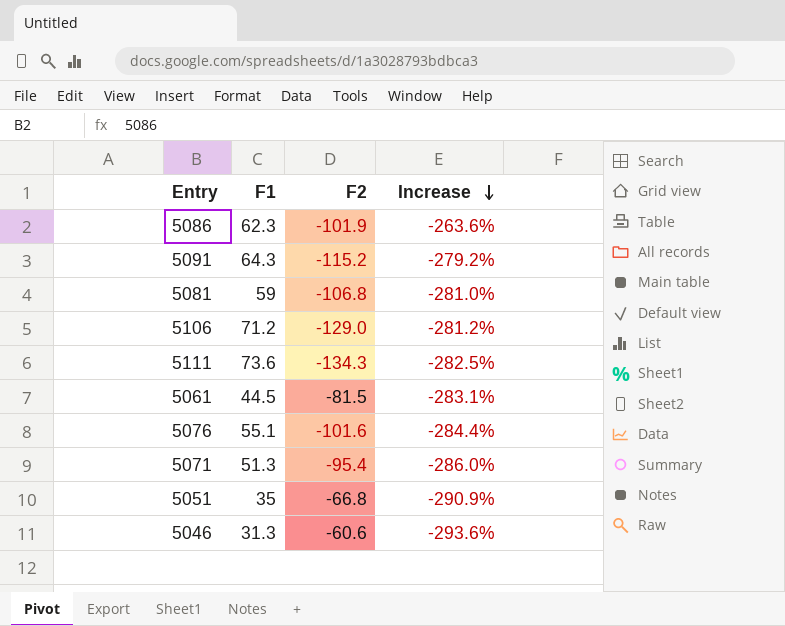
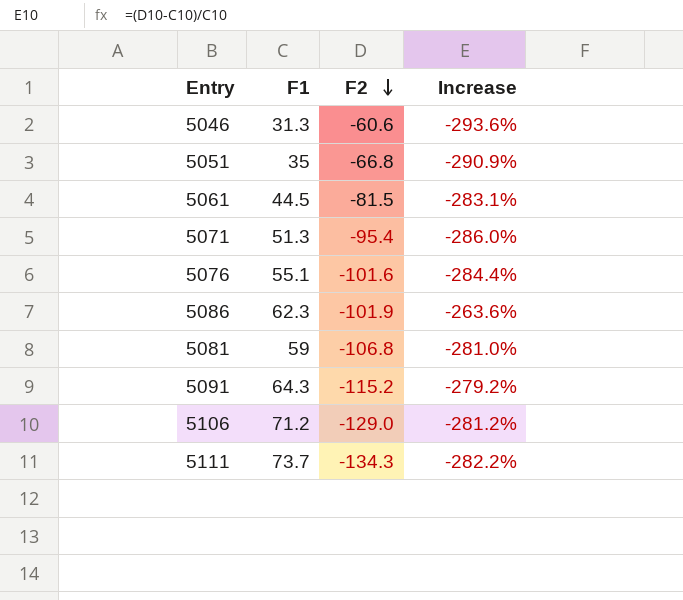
row order: Increase descending -> F2 descending
5111 | F1: 73.6 -> 73.7
5111 | Increase: -282.5% -> -282.2%

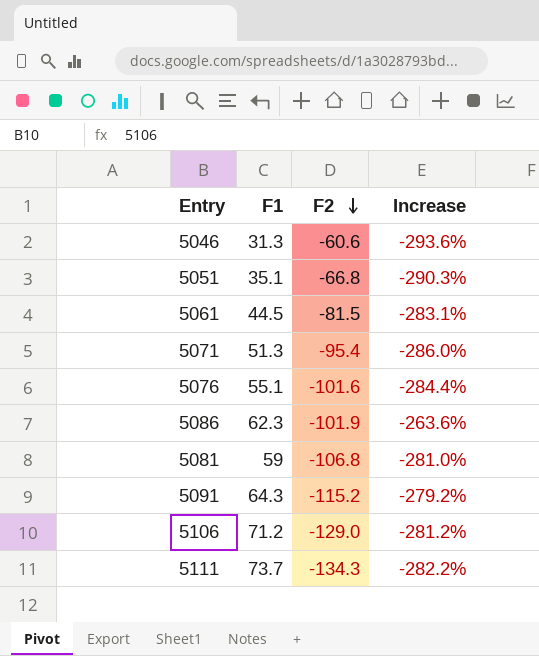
5051 | F1: 35 -> 35.1
5051 | Increase: -290.9% -> -290.3%

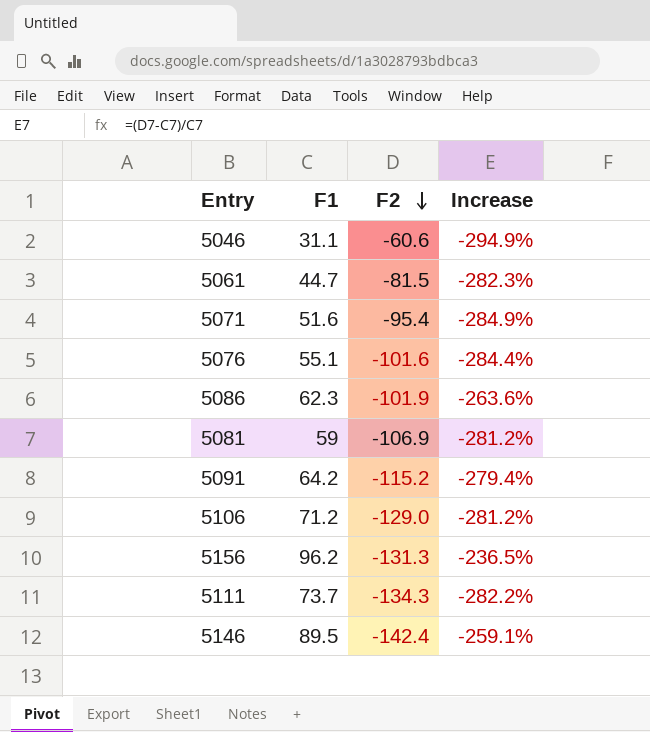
row 5051: 35.1 | -66.8 | -290.3% -> none
5046 | F1: 31.3 -> 31.1
5046 | Increase: -293.6% -> -294.9%
5061 | F1: 44.5 -> 44.7
5061 | Increase: -283.1% -> -282.3%
5071 | F1: 51.3 -> 51.6
5071 | Increase: -286.0% -> -284.9%
5081 | F2: -106.8 -> -106.9
5081 | Increase: -281.0% -> -281.2%
5091 | F1: 64.3 -> 64.2
5091 | Increase: -279.2% -> -279.4%
row 5156: none -> 96.2 | -131.3 | -236.5%
row 5146: none -> 89.5 | -142.4 | -259.1%

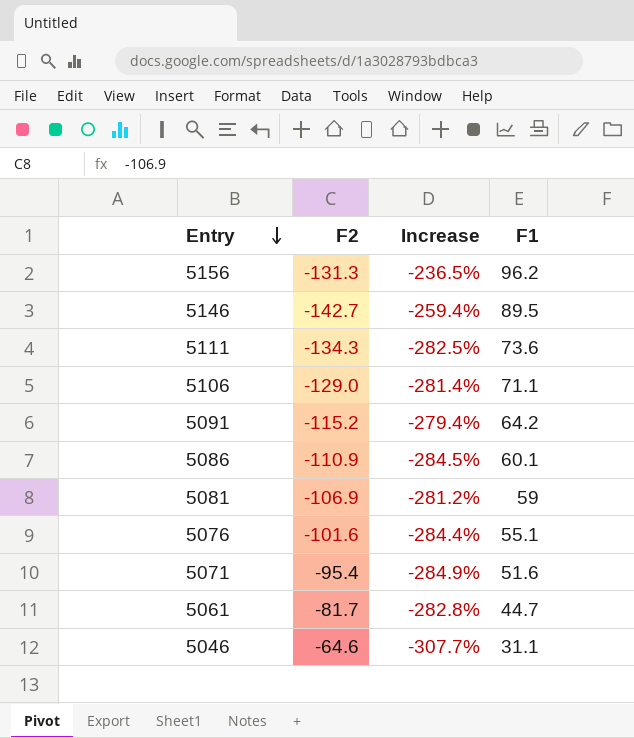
row order: F2 descending -> Entry descending
column F1 | position: 2 -> 4
5146 | F2: -142.4 -> -142.7
5146 | Increase: -259.1% -> -259.4%
5111 | Increase: -282.2% -> -282.5%
5111 | F1: 73.7 -> 73.6
5106 | Increase: -281.2% -> -281.4%
5106 | F1: 71.2 -> 71.1
5086 | F2: -101.9 -> -110.9
5086 | Increase: -263.6% -> -284.5%
5086 | F1: 62.3 -> 60.1
5061 | F2: -81.5 -> -81.7
5061 | Increase: -282.3% -> -282.8%
5046 | F2: -60.6 -> -64.6
5046 | Increase: -294.9% -> -307.7%

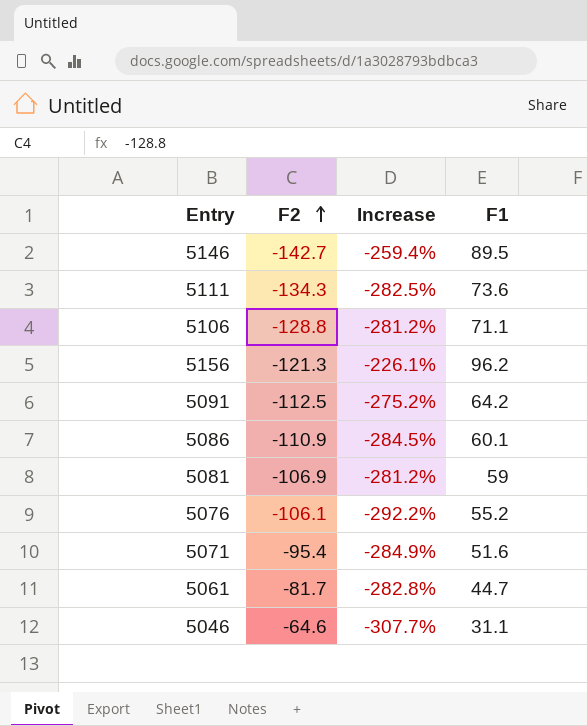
row order: Entry descending -> F2 ascending
5106 | F2: -129.0 -> -128.8
5106 | Increase: -281.4% -> -281.2%
5156 | F2: -131.3 -> -121.3
5156 | Increase: -236.5% -> -226.1%
5091 | F2: -115.2 -> -112.5
5091 | Increase: -279.4% -> -275.2%
5076 | F2: -101.6 -> -106.1
5076 | Increase: -284.4% -> -292.2%
5076 | F1: 55.1 -> 55.2

